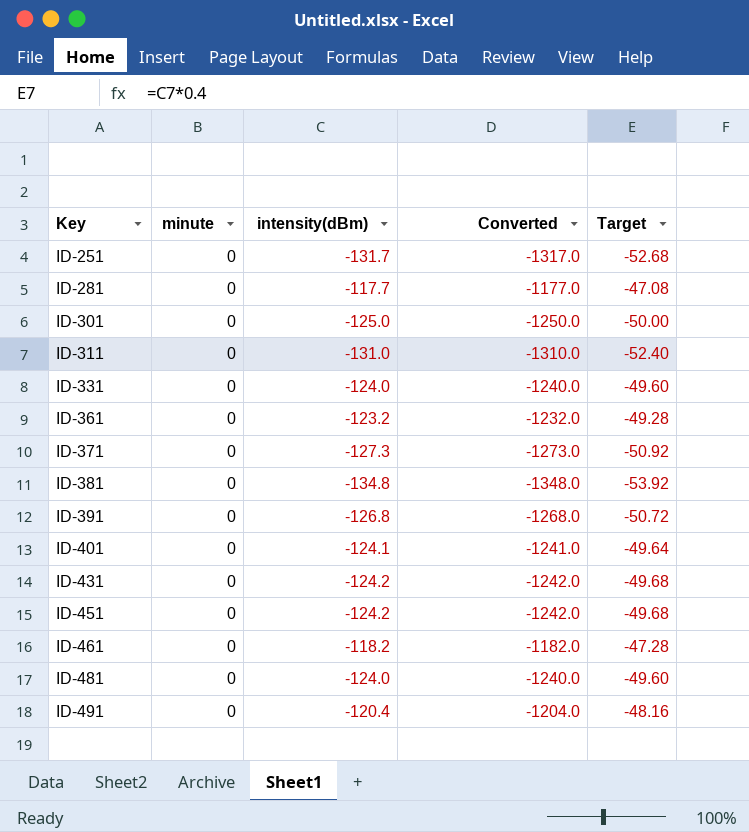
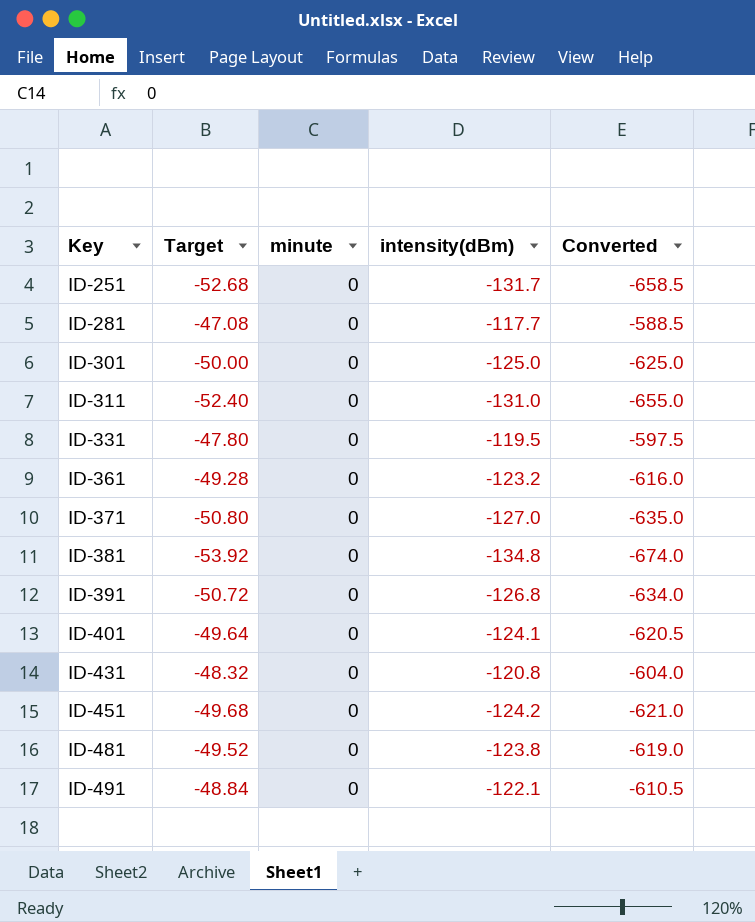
column Target | position: 5 -> 2
column Converted | formula: [intensity(dBm)] * 10 -> [intensity(dBm)] * 5
row ID-461: 0 | -118.2 | -1182.0 | -47.28 -> none
ID-331 | Target: -49.60 -> -47.80
ID-331 | intensity(dBm): -124.0 -> -119.5
ID-371 | Target: -50.92 -> -50.80
ID-371 | intensity(dBm): -127.3 -> -127.0
ID-431 | Target: -49.68 -> -48.32
ID-431 | intensity(dBm): -124.2 -> -120.8
ID-481 | Target: -49.60 -> -49.52
ID-481 | intensity(dBm): -124.0 -> -123.8
ID-491 | Target: -48.16 -> -48.84
ID-491 | intensity(dBm): -120.4 -> -122.1

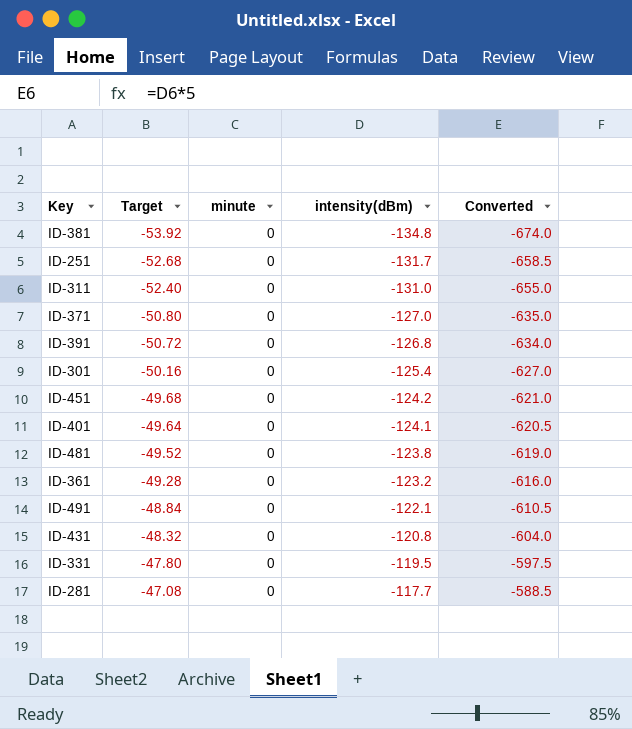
row order: Key ascending -> Target ascending
ID-301 | Target: -50.00 -> -50.16
ID-301 | intensity(dBm): -125.0 -> -125.4
ID-301 | Converted: -625.0 -> -627.0

